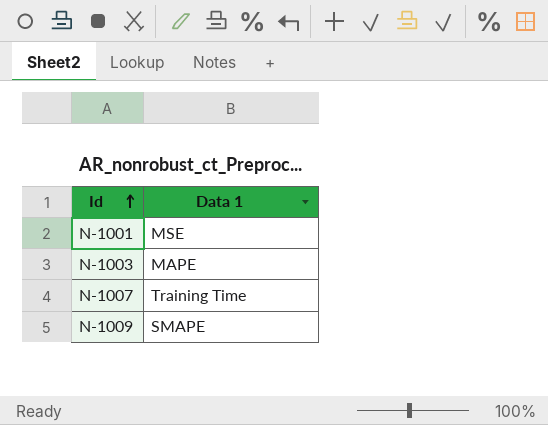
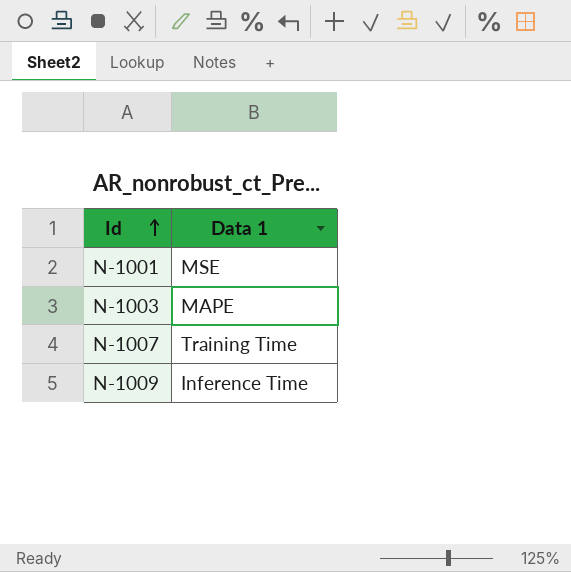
N-1009 | Data 1: SMAPE -> Inference Time

